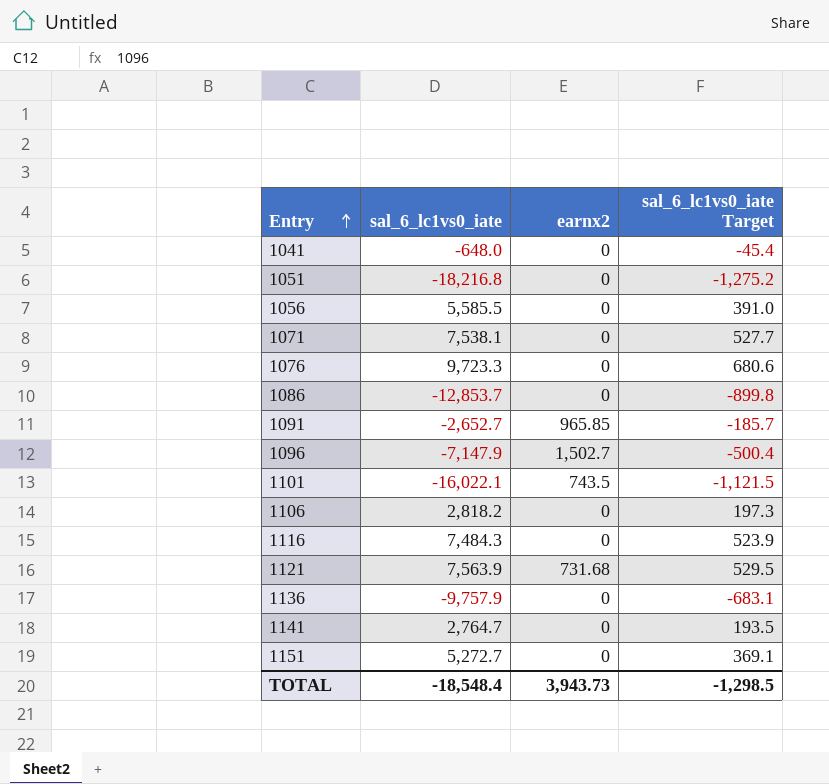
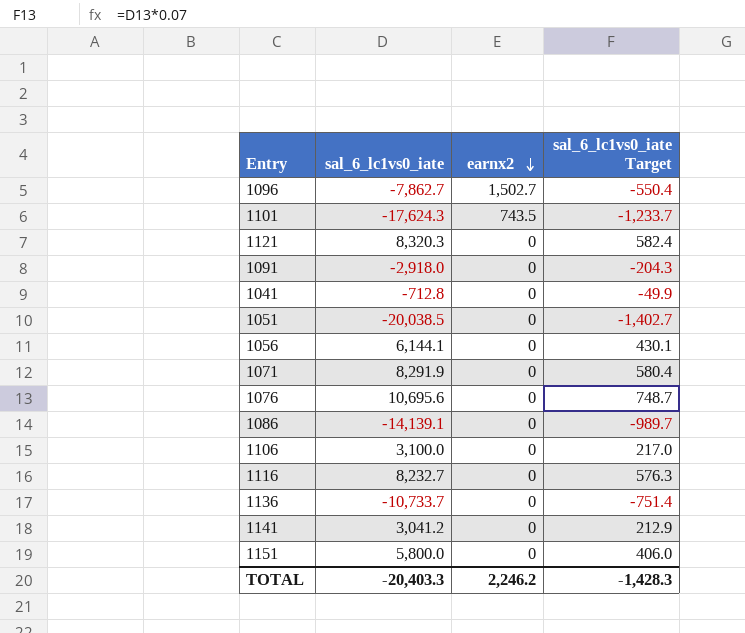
row order: Entry ascending -> earnx2 descending
1096 | sal_6_lc1vs0_iate: -7,147.9 -> -7,862.7
1096 | sal_6_lc1vs0_iate Target: -500.4 -> -550.4
1101 | sal_6_lc1vs0_iate: -16,022.1 -> -17,624.3
1101 | sal_6_lc1vs0_iate Target: -1,121.5 -> -1,233.7
1121 | sal_6_lc1vs0_iate: 7,563.9 -> 8,320.3
1121 | earnx2: 731.68 -> 0
1121 | sal_6_lc1vs0_iate Target: 529.5 -> 582.4
1091 | sal_6_lc1vs0_iate: -2,652.7 -> -2,918.0
1091 | earnx2: 965.85 -> 0
1091 | sal_6_lc1vs0_iate Target: -185.7 -> -204.3
1041 | sal_6_lc1vs0_iate: -648.0 -> -712.8
1041 | sal_6_lc1vs0_iate Target: -45.4 -> -49.9
1051 | sal_6_lc1vs0_iate: -18,216.8 -> -20,038.5
1051 | sal_6_lc1vs0_iate Target: -1,275.2 -> -1,402.7
1056 | sal_6_lc1vs0_iate: 5,585.5 -> 6,144.1
1056 | sal_6_lc1vs0_iate Target: 391.0 -> 430.1
1071 | sal_6_lc1vs0_iate: 7,538.1 -> 8,291.9
1071 | sal_6_lc1vs0_iate Target: 527.7 -> 580.4
1076 | sal_6_lc1vs0_iate: 9,723.3 -> 10,695.6
1076 | sal_6_lc1vs0_iate Target: 680.6 -> 748.7
1086 | sal_6_lc1vs0_iate: -12,853.7 -> -14,139.1
1086 | sal_6_lc1vs0_iate Target: -899.8 -> -989.7
1106 | sal_6_lc1vs0_iate: 2,818.2 -> 3,100.0
1106 | sal_6_lc1vs0_iate Target: 197.3 -> 217.0
1116 | sal_6_lc1vs0_iate: 7,484.3 -> 8,232.7
1116 | sal_6_lc1vs0_iate Target: 523.9 -> 576.3
1136 | sal_6_lc1vs0_iate: -9,757.9 -> -10,733.7
1136 | sal_6_lc1vs0_iate Target: -683.1 -> -751.4
1141 | sal_6_lc1vs0_iate: 2,764.7 -> 3,041.2
1141 | sal_6_lc1vs0_iate Target: 193.5 -> 212.9
1151 | sal_6_lc1vs0_iate: 5,272.7 -> 5,800.0
1151 | sal_6_lc1vs0_iate Target: 369.1 -> 406.0
TOTAL | sal_6_lc1vs0_iate: -18,548.4 -> -20,403.3
TOTAL | earnx2: 3,943.73 -> 2,246.2
TOTAL | sal_6_lc1vs0_iate Target: -1,298.5 -> -1,428.3

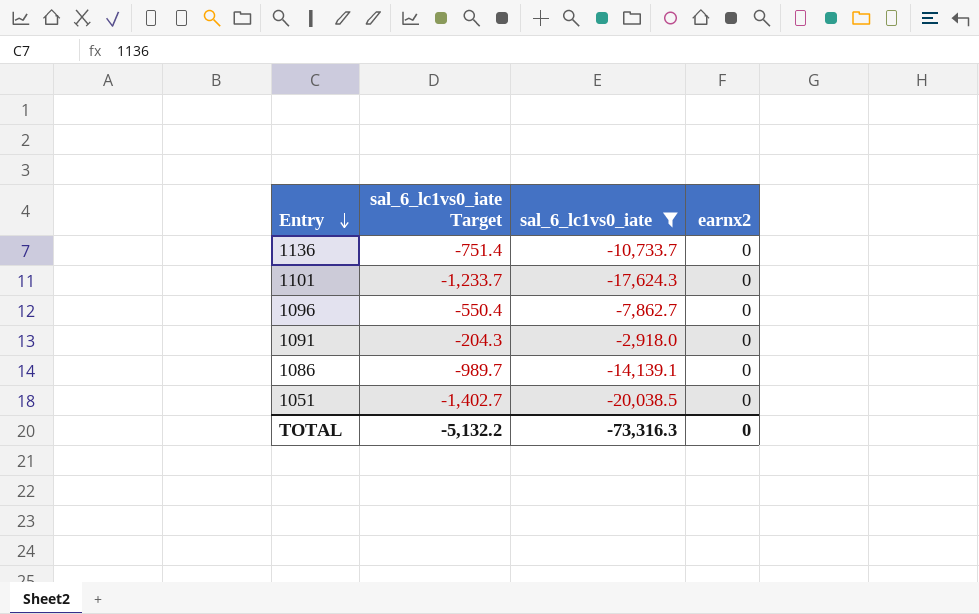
filter: none -> sal_6_lc1vs0_iate <= -2,918.0
row order: earnx2 descending -> Entry descending
column sal_6_lc1vs0_iate Target | position: 4 -> 2
1101 | earnx2: 743.5 -> 0
1096 | earnx2: 1,502.7 -> 0
TOTAL | sal_6_lc1vs0_iate Target: -1,428.3 -> -5,132.2
TOTAL | sal_6_lc1vs0_iate: -20,403.3 -> -73,316.3
TOTAL | earnx2: 2,246.2 -> 0

